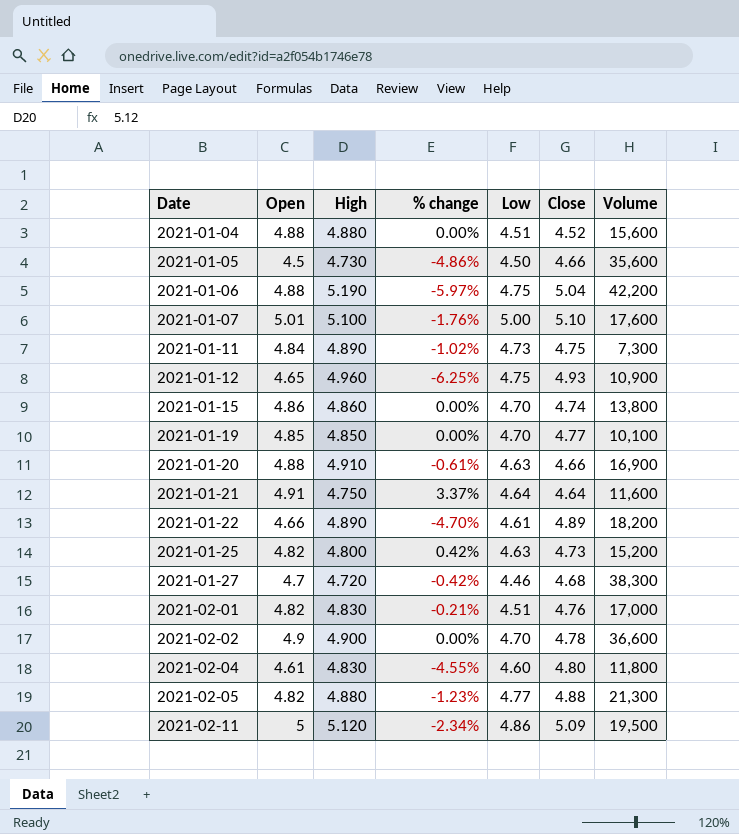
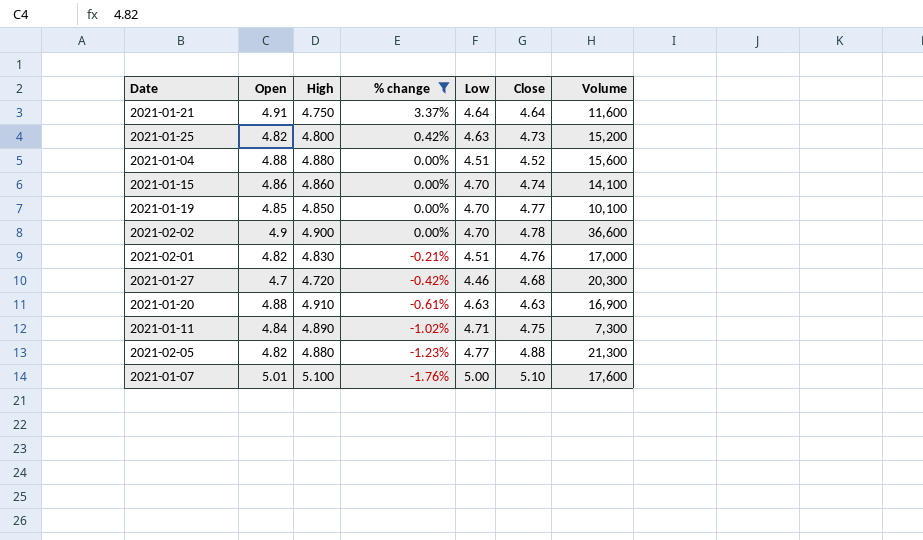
filter: none -> % change >= -1.76%
row order: Date ascending -> % change descending
2021-01-15 | Volume: 13,800 -> 14,100
2021-01-27 | Volume: 38,300 -> 20,300
2021-01-20 | Close: 4.66 -> 4.63
2021-01-11 | Low: 4.73 -> 4.71

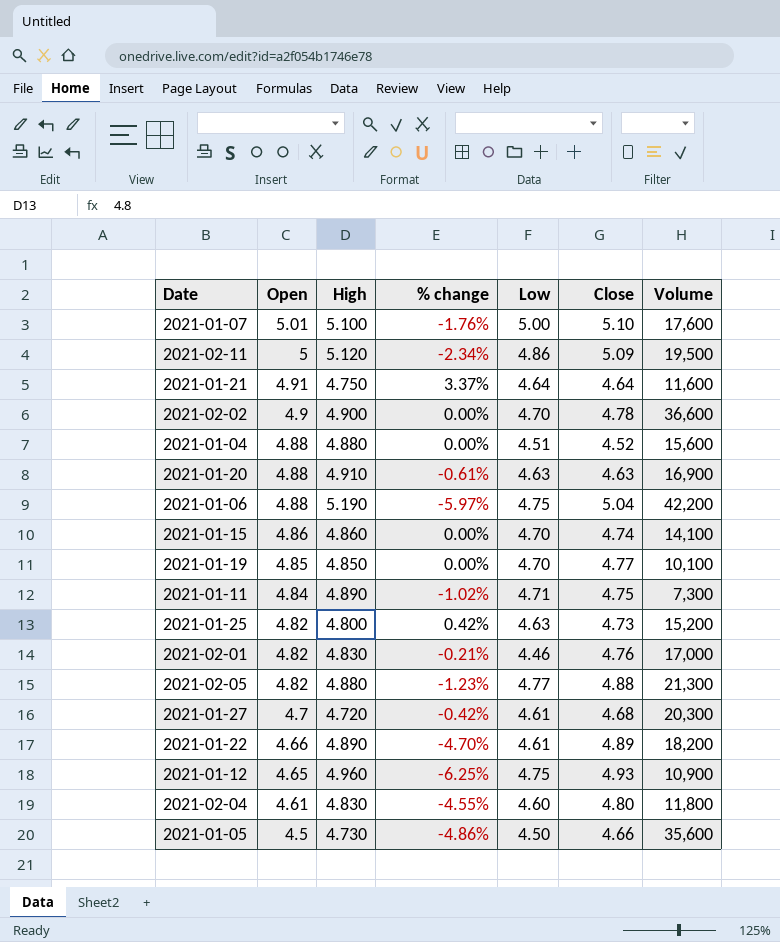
filter: % change >= -1.76% -> none
row order: % change descending -> Open descending
2021-02-01 | Low: 4.51 -> 4.46
2021-01-27 | Low: 4.46 -> 4.61

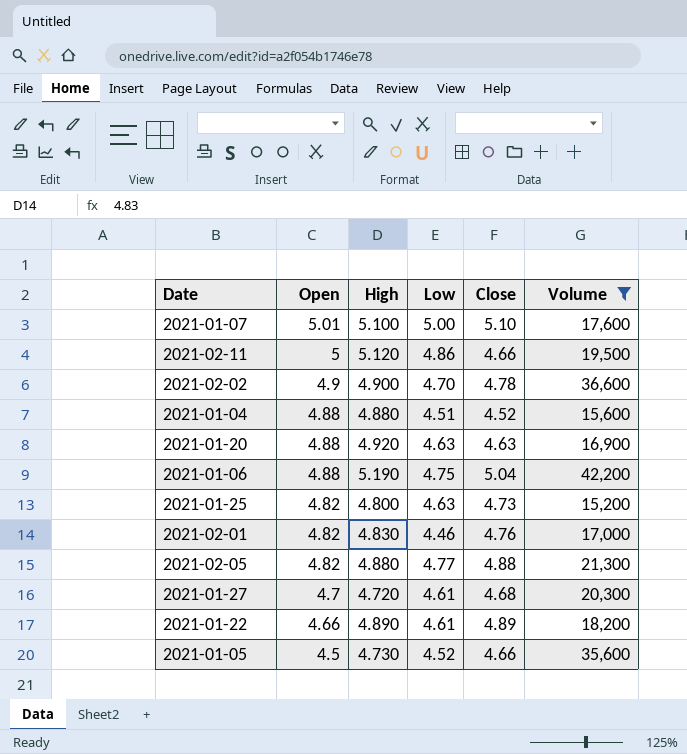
filter: none -> Volume >= 15,200
column % change | formula: ([Open] - [High]) / [High] -> none
2021-02-11 | Close: 5.09 -> 4.66
2021-01-20 | High: 4.910 -> 4.920
2021-01-05 | Low: 4.50 -> 4.52

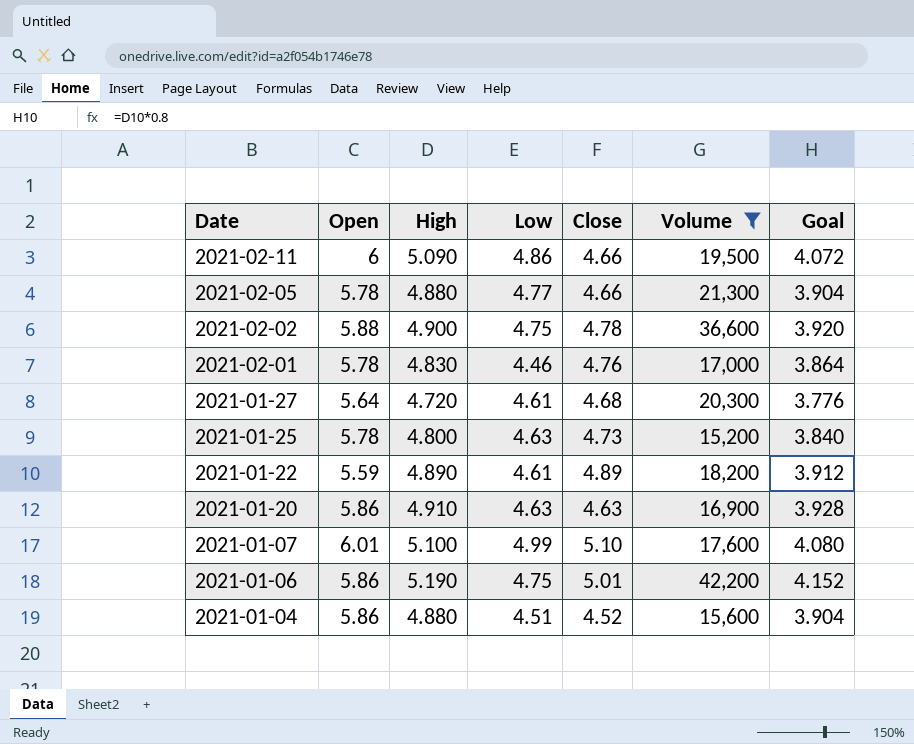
row order: Open descending -> Date descending
column Goal | formula: none -> [High] * 0.8
row 2021-01-05: 4.5 | 4.730 | 4.52 | 4.66 | 35,600 -> none
2021-02-11 | Open: 5 -> 6
2021-02-11 | High: 5.120 -> 5.090
2021-02-05 | Open: 4.82 -> 5.78
2021-02-05 | Close: 4.88 -> 4.66
2021-02-02 | Open: 4.9 -> 5.88
2021-02-02 | Low: 4.70 -> 4.75
2021-02-01 | Open: 4.82 -> 5.78
2021-01-27 | Open: 4.7 -> 5.64
2021-01-25 | Open: 4.82 -> 5.78
2021-01-22 | Open: 4.66 -> 5.59
2021-01-20 | Open: 4.88 -> 5.86
2021-01-20 | High: 4.920 -> 4.910
2021-01-07 | Open: 5.01 -> 6.01
2021-01-07 | Low: 5.00 -> 4.99
2021-01-06 | Open: 4.88 -> 5.86
2021-01-06 | Close: 5.04 -> 5.01
2021-01-04 | Open: 4.88 -> 5.86

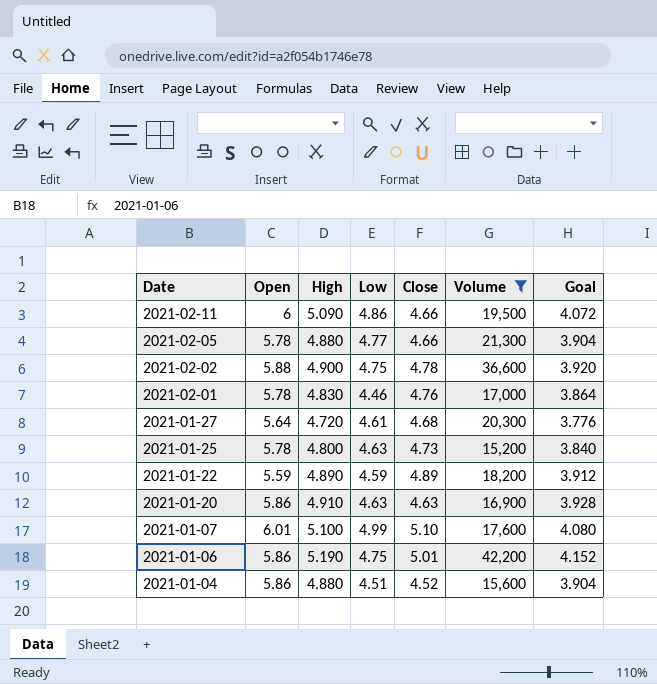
2021-01-22 | Low: 4.61 -> 4.59

